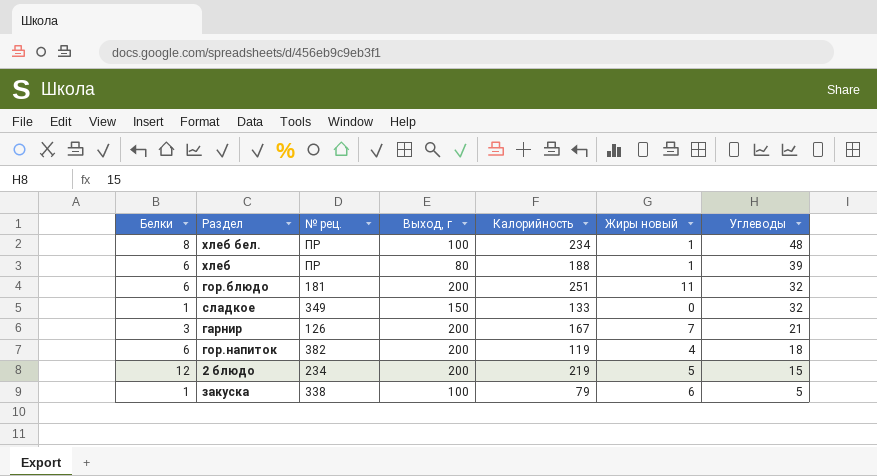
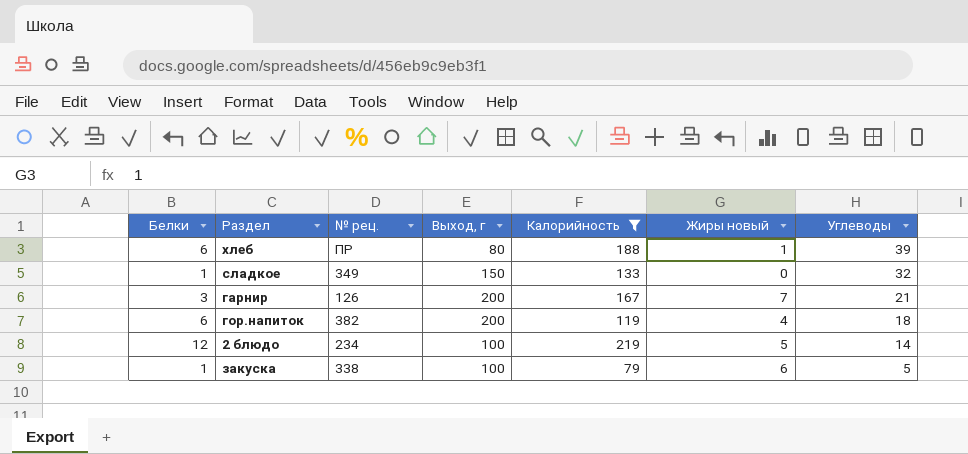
filter: none -> Калорийность <= 219
2 блюдо | Выход, г: 200 -> 100
2 блюдо | Углеводы: 15 -> 14

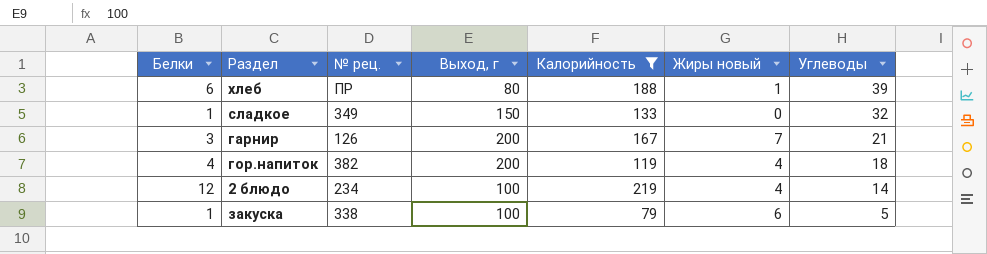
гор.напиток | Белки: 6 -> 4
2 блюдо | Жиры новый: 5 -> 4

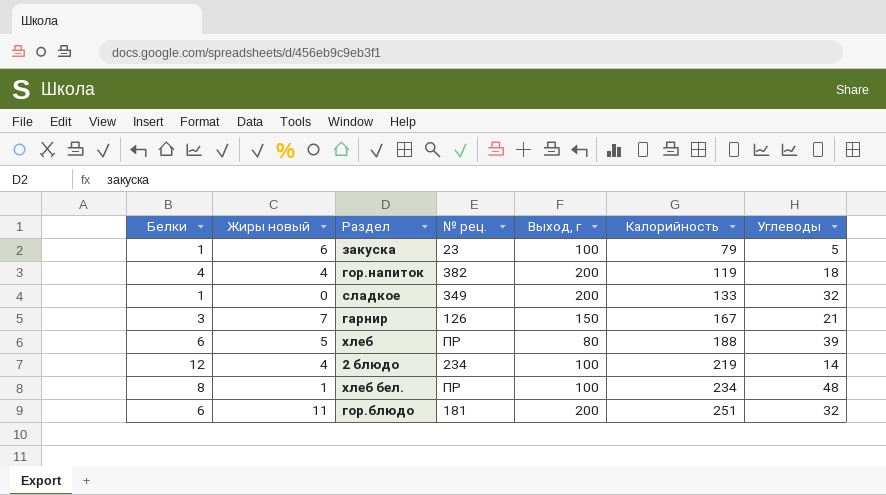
filter: Калорийность <= 219 -> none
row order: Углеводы descending -> Калорийность ascending
column Жиры новый | position: 6 -> 2
закуска | № рец.: 338 -> 23
сладкое | Выход, г: 150 -> 200
гарнир | Выход, г: 200 -> 150
хлеб | Жиры новый: 1 -> 5

